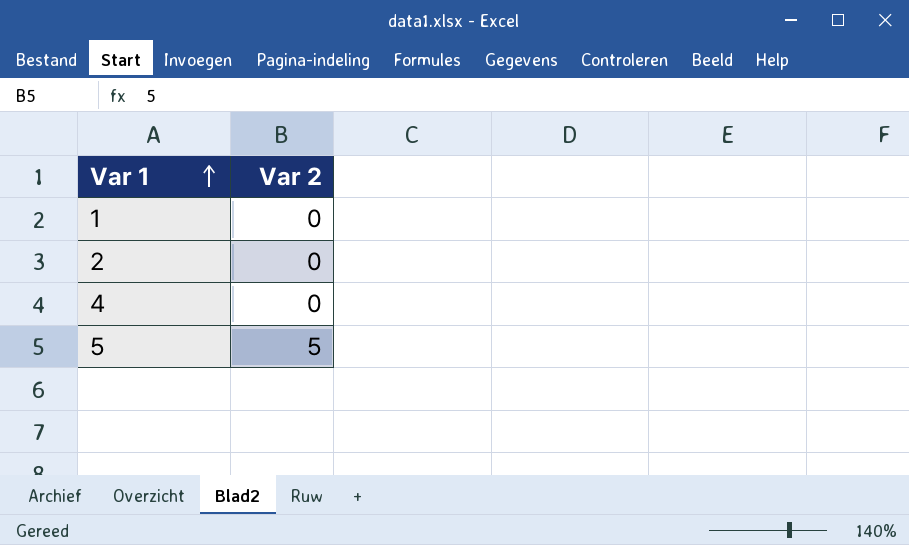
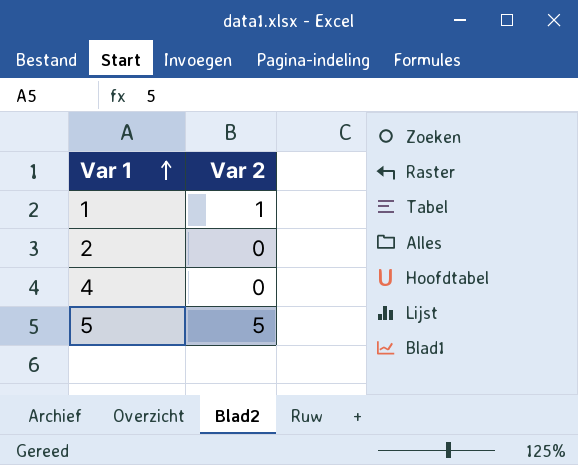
1 | Var 2: 0 -> 1

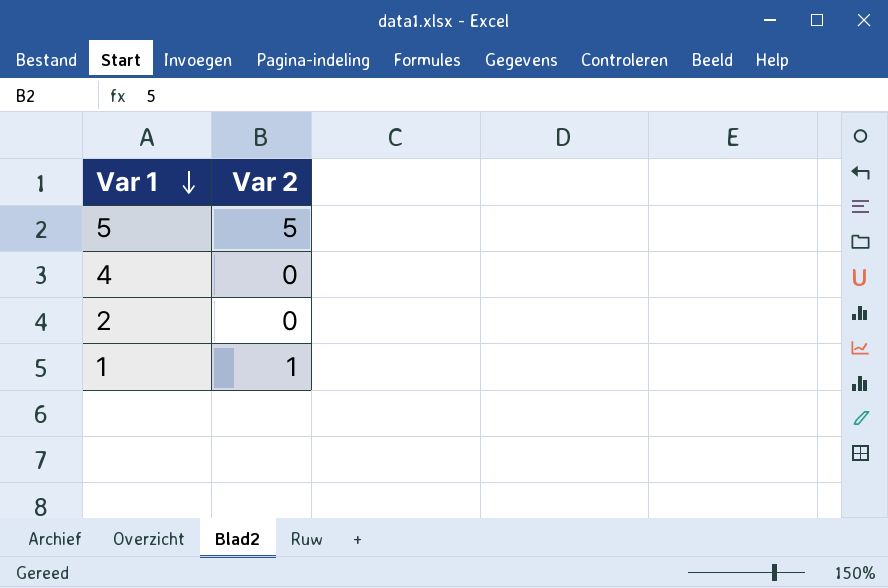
row order: Var 1 ascending -> Var 1 descending

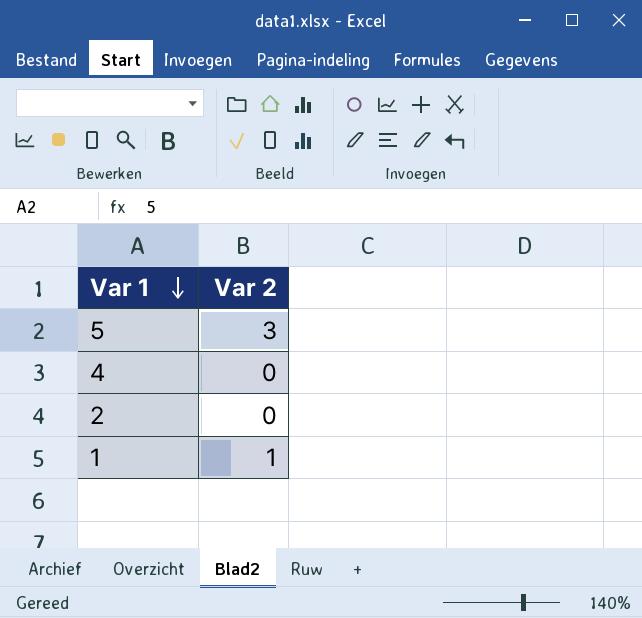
5 | Var 2: 5 -> 3

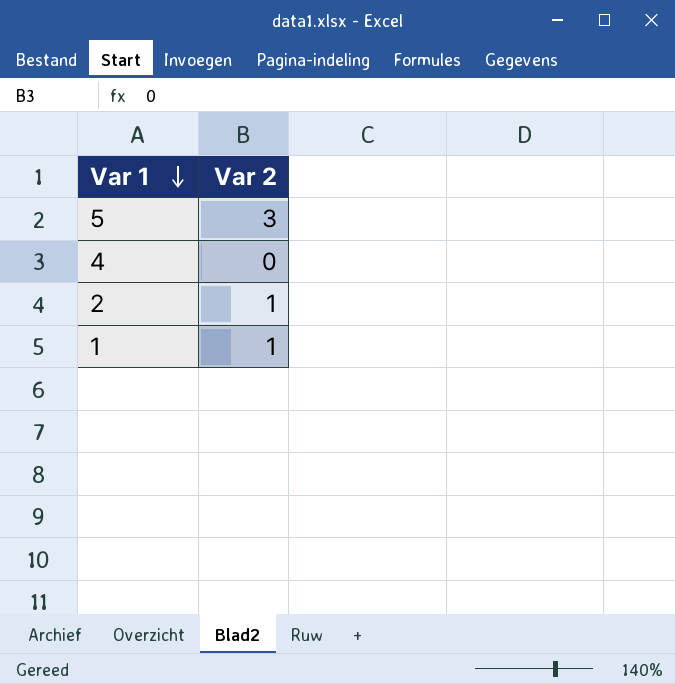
2 | Var 2: 0 -> 1

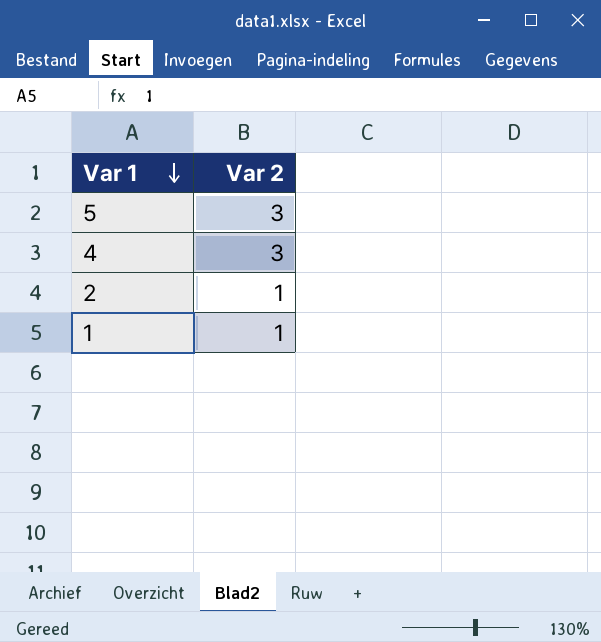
4 | Var 2: 0 -> 3

